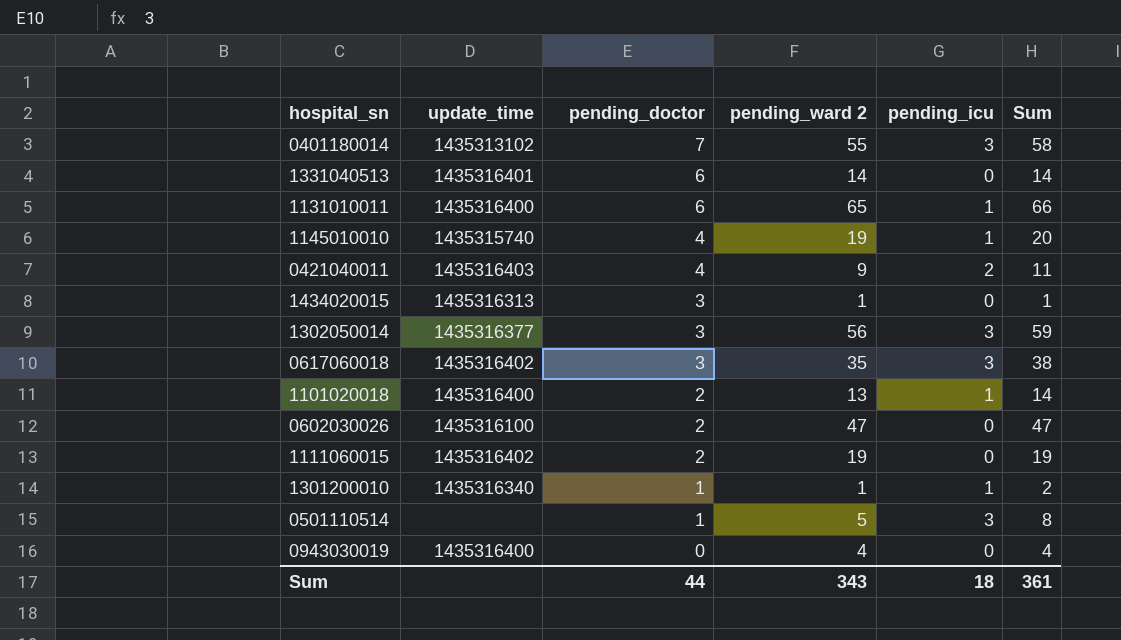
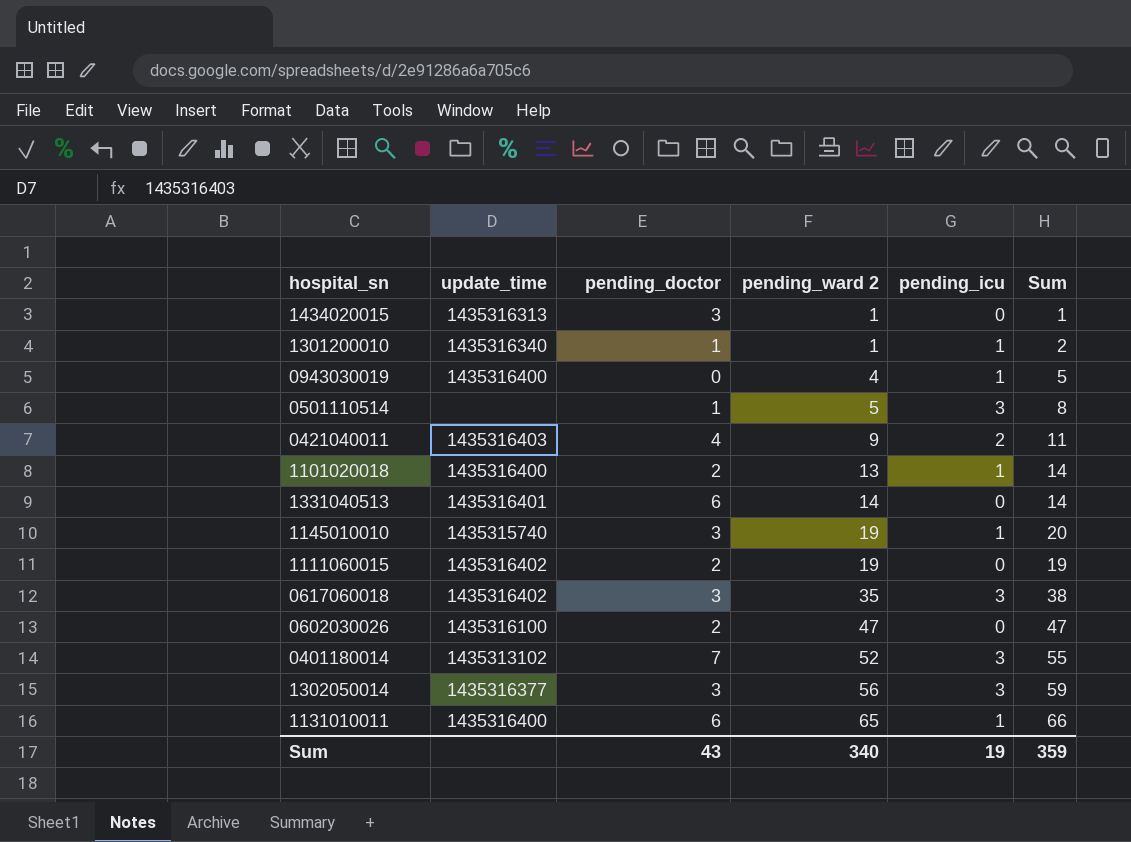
row order: pending_doctor descending -> pending_ward 2 ascending
0943030019 | pending_icu: 0 -> 1
0943030019 | Sum: 4 -> 5
1145010010 | pending_doctor: 4 -> 3
0401180014 | pending_ward 2: 55 -> 52
0401180014 | Sum: 58 -> 55
Sum | pending_doctor: 44 -> 43
Sum | pending_ward 2: 343 -> 340
Sum | pending_icu: 18 -> 19
Sum | Sum: 361 -> 359

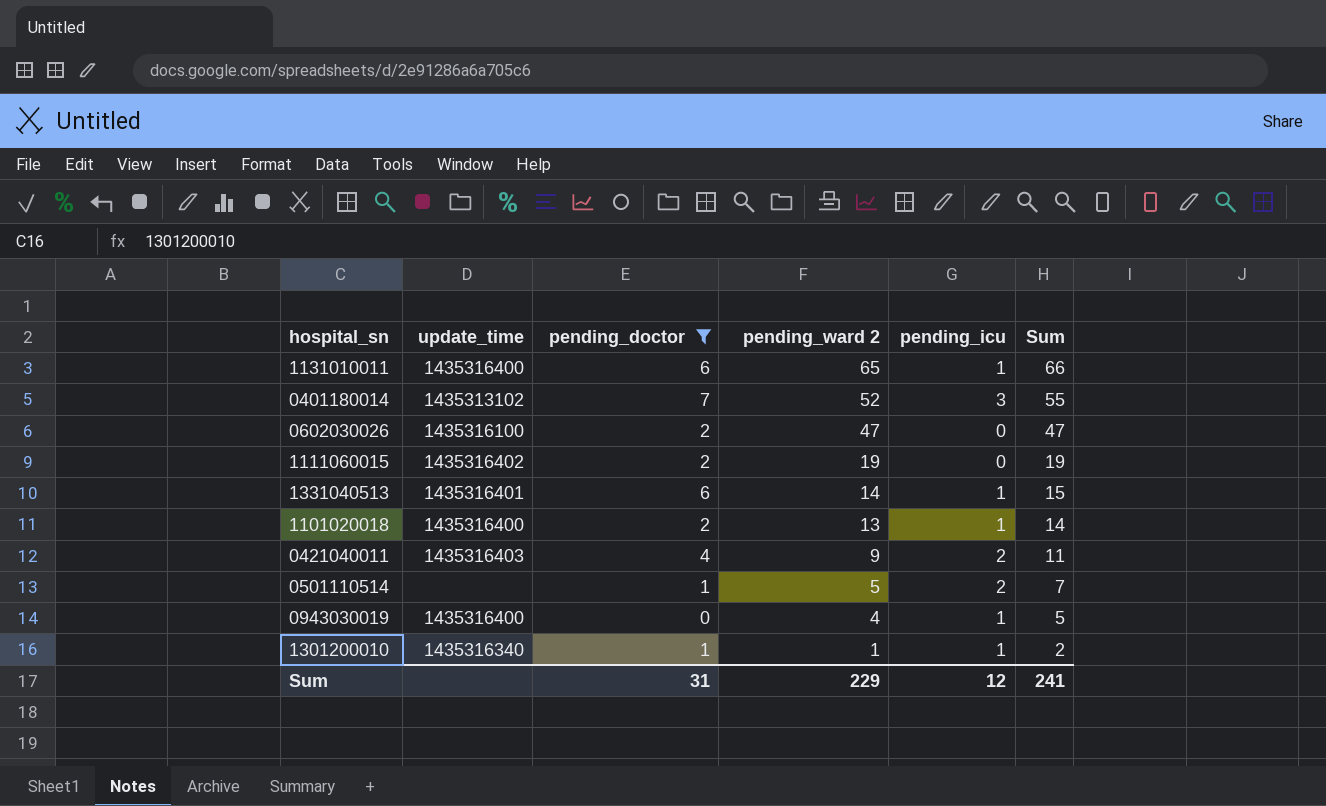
filter: none -> pending_doctor != 3
row order: pending_ward 2 ascending -> pending_ward 2 descending
1331040513 | pending_icu: 0 -> 1
1331040513 | Sum: 14 -> 15
0501110514 | pending_icu: 3 -> 2
0501110514 | Sum: 8 -> 7
Sum | pending_doctor: 43 -> 31
Sum | pending_ward 2: 340 -> 229
Sum | pending_icu: 19 -> 12
Sum | Sum: 359 -> 241

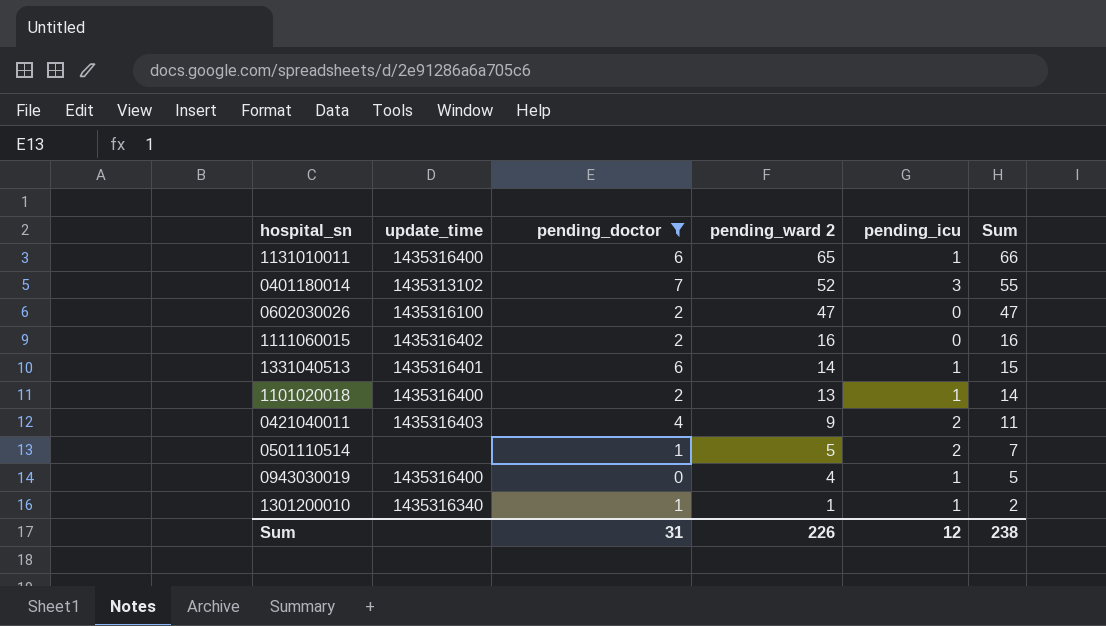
1111060015 | pending_ward 2: 19 -> 16
1111060015 | Sum: 19 -> 16
Sum | pending_ward 2: 229 -> 226
Sum | Sum: 241 -> 238

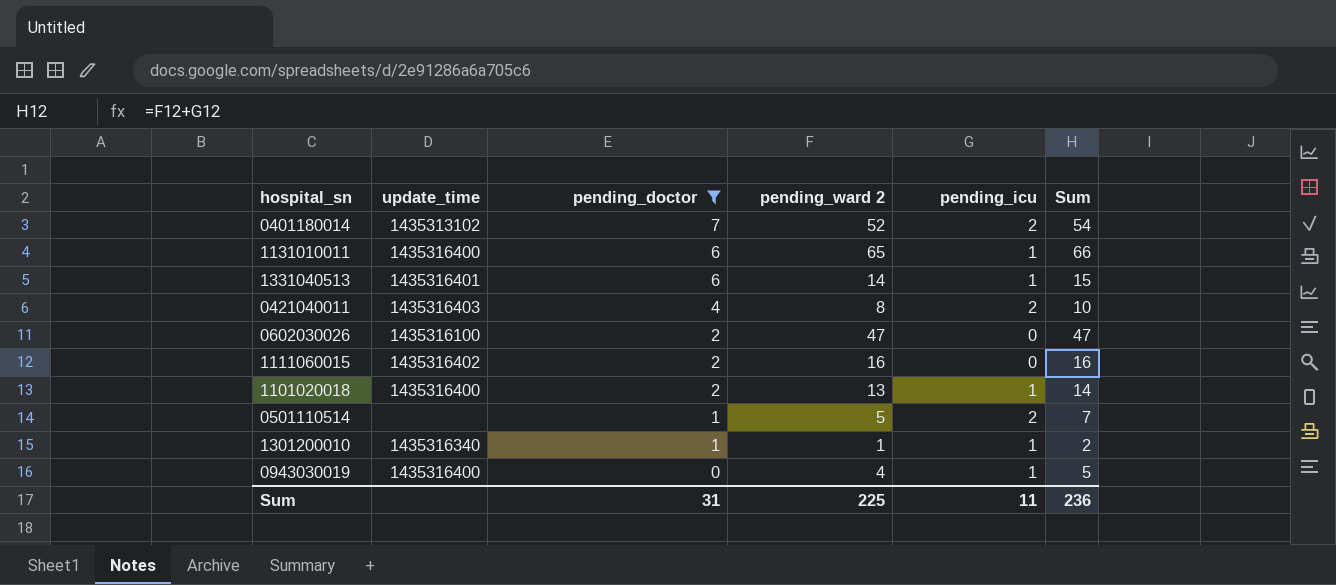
row order: pending_ward 2 descending -> pending_doctor descending
0401180014 | pending_icu: 3 -> 2
0401180014 | Sum: 55 -> 54
0421040011 | pending_ward 2: 9 -> 8
0421040011 | Sum: 11 -> 10
Sum | pending_ward 2: 226 -> 225
Sum | pending_icu: 12 -> 11
Sum | Sum: 238 -> 236

